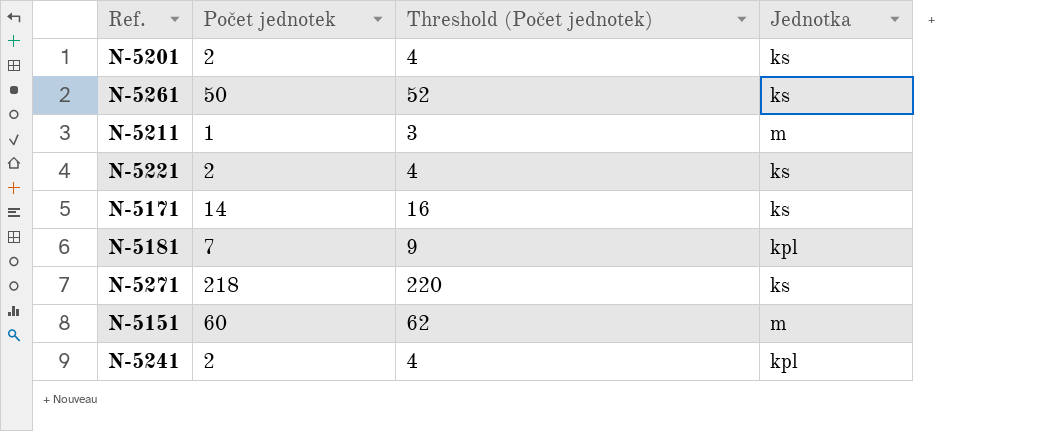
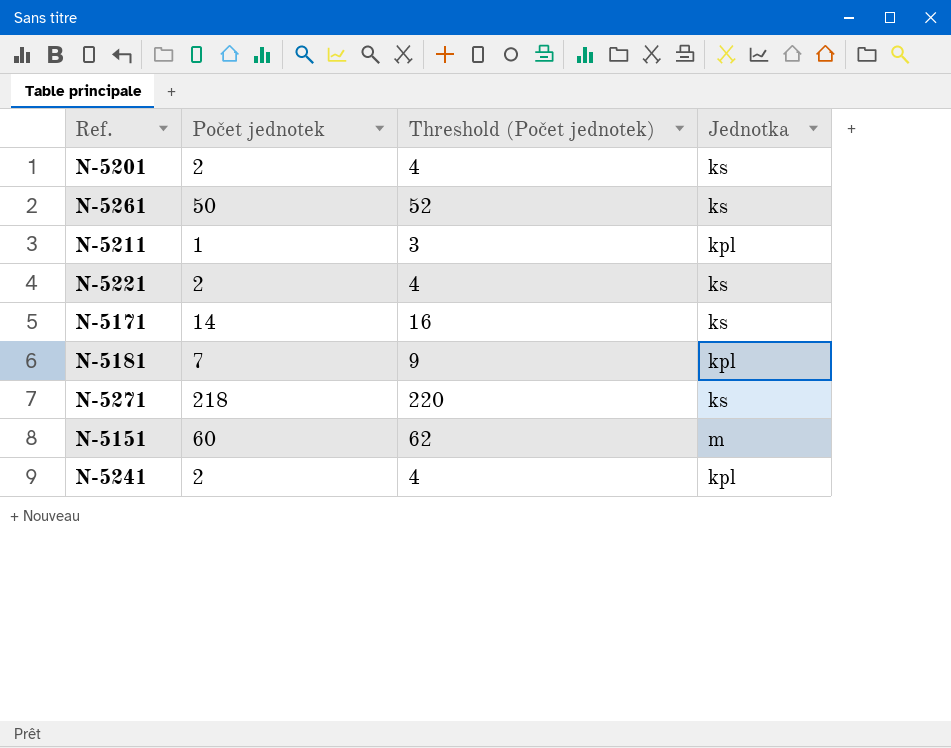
N-5211 | Jednotka: m -> kpl

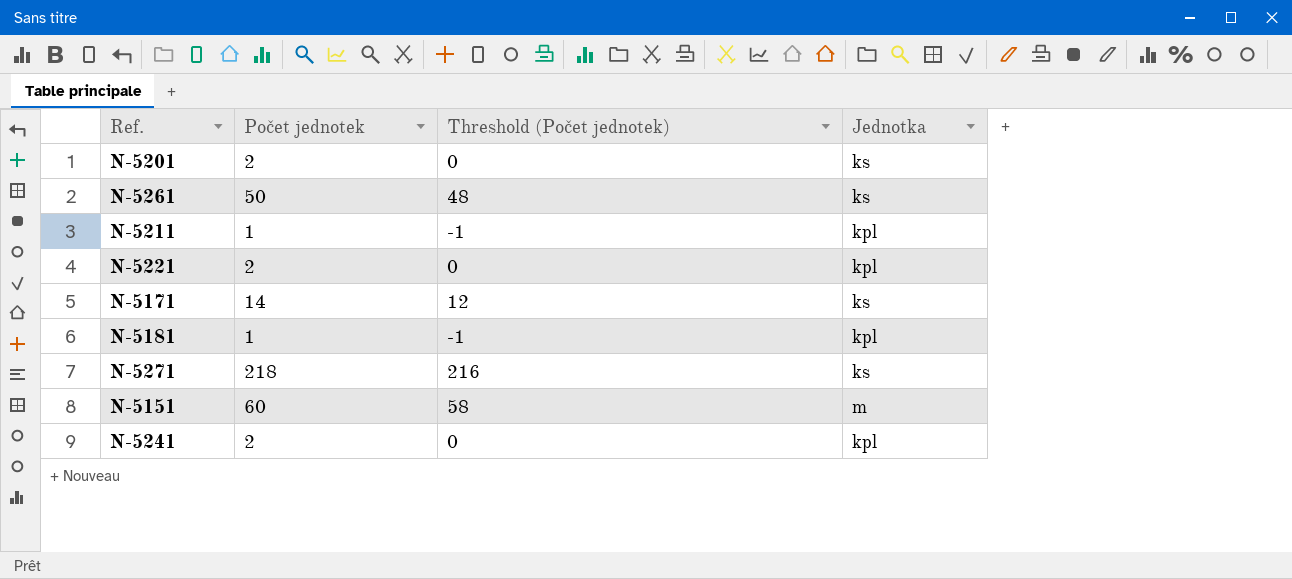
column Threshold (Počet jednotek) | formula: [Počet jednotek] + 2 -> [Počet jednotek] - 2
N-5221 | Jednotka: ks -> kpl
N-5181 | Počet jednotek: 7 -> 1

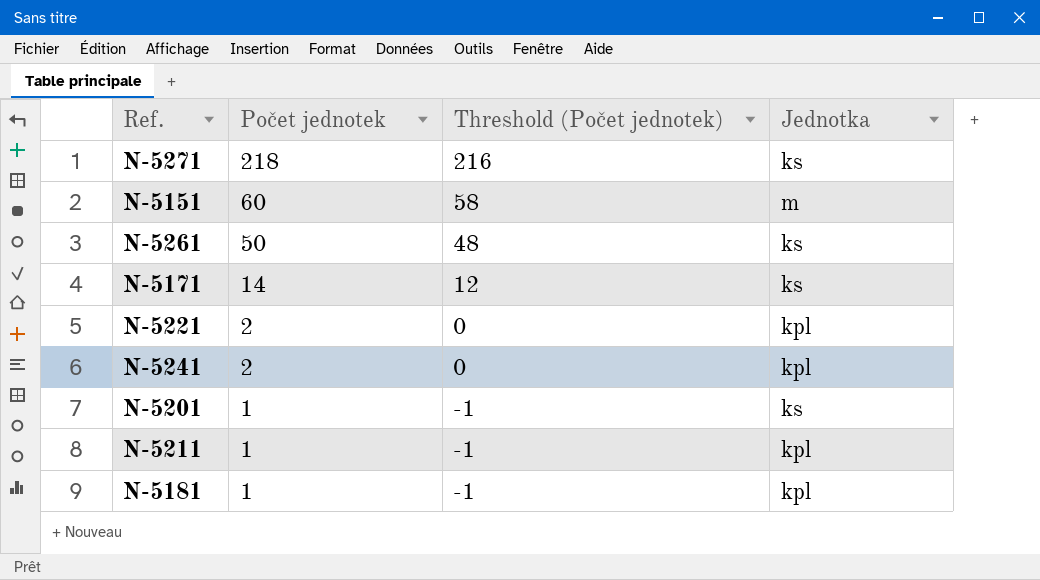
row order: none -> Počet jednotek descending
N-5201 | Počet jednotek: 2 -> 1
N-5201 | Threshold (Počet jednotek): 0 -> -1

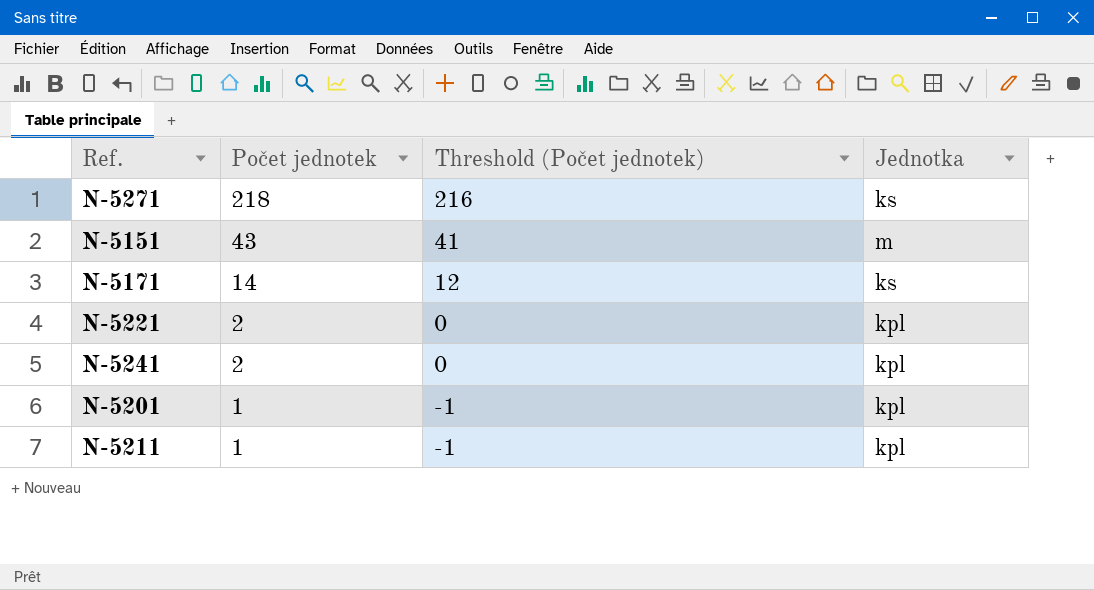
row N-5261: 50 | 48 | ks -> none
row N-5181: 1 | -1 | kpl -> none
N-5151 | Počet jednotek: 60 -> 43
N-5151 | Threshold (Počet jednotek): 58 -> 41
N-5201 | Jednotka: ks -> kpl

